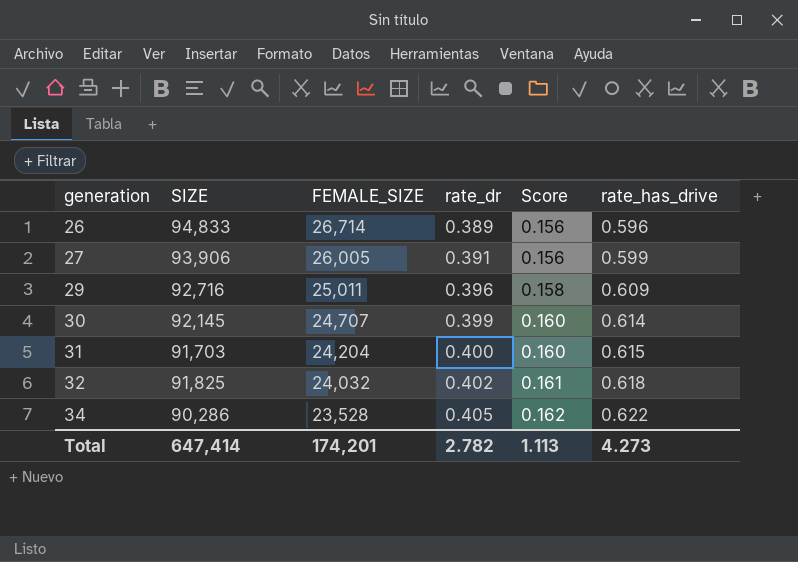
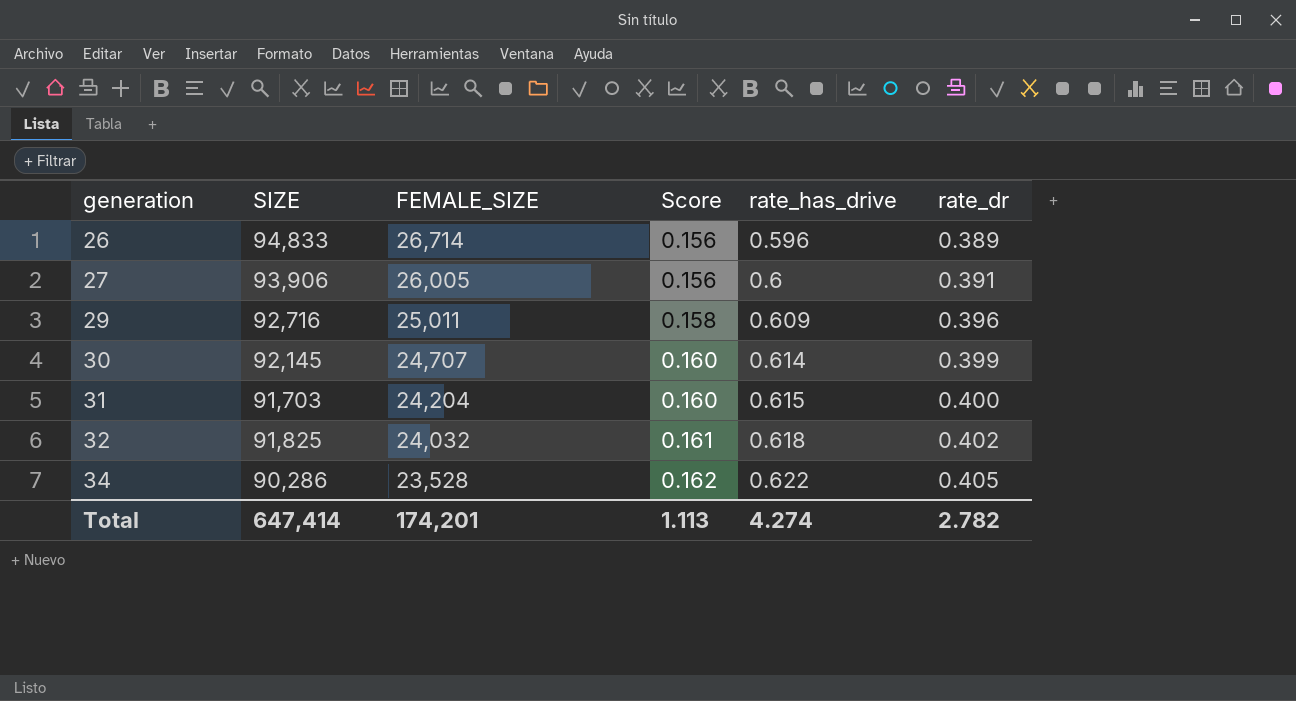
column rate_dr | position: 4 -> 6
27 | rate_has_drive: 0.599 -> 0.6
Total | rate_has_drive: 4.273 -> 4.274

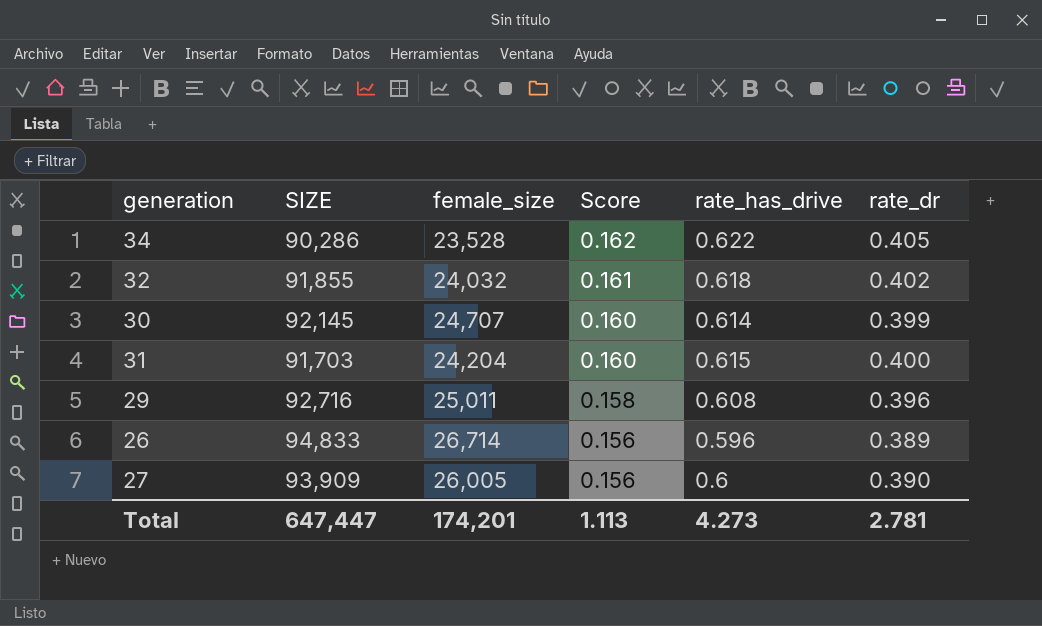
row order: generation ascending -> Score descending
column name: FEMALE_SIZE -> female_size
32 | SIZE: 91,825 -> 91,855
29 | rate_has_drive: 0.609 -> 0.608
27 | SIZE: 93,906 -> 93,909
27 | rate_dr: 0.391 -> 0.390
Total | SIZE: 647,414 -> 647,447
Total | rate_has_drive: 4.274 -> 4.273
Total | rate_dr: 2.782 -> 2.781

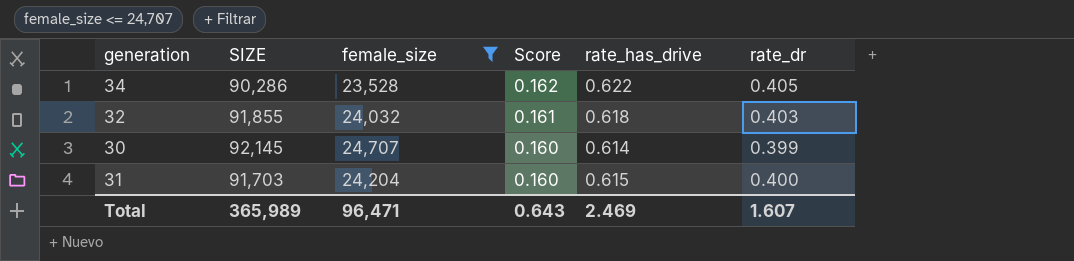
filter: none -> female_size <= 24,707
32 | rate_dr: 0.402 -> 0.403
Total | SIZE: 647,447 -> 365,989
Total | female_size: 174,201 -> 96,471
Total | Score: 1.113 -> 0.643
Total | rate_has_drive: 4.273 -> 2.469
Total | rate_dr: 2.781 -> 1.607

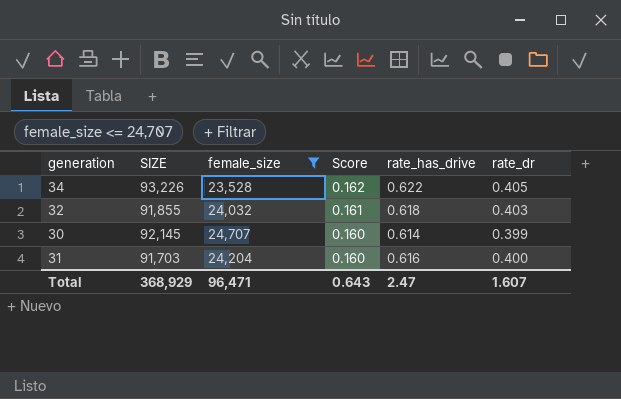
34 | SIZE: 90,286 -> 93,226
31 | rate_has_drive: 0.615 -> 0.616
Total | SIZE: 365,989 -> 368,929
Total | rate_has_drive: 2.469 -> 2.47

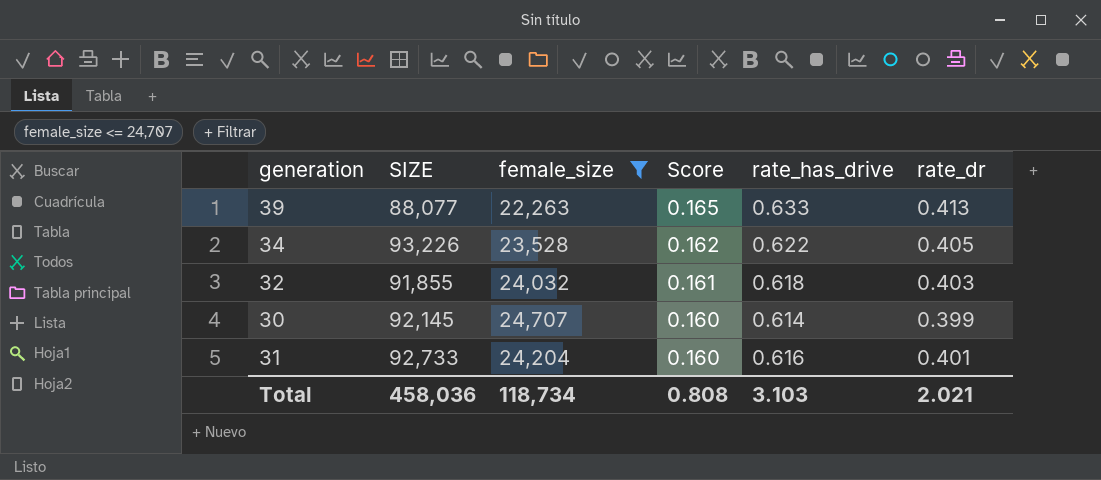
row 39: none -> 88,077 | 22,263 | 0.165 | 0.633 | 0.413
31 | SIZE: 91,703 -> 92,733
31 | rate_dr: 0.400 -> 0.401
Total | SIZE: 368,929 -> 458,036
Total | female_size: 96,471 -> 118,734
Total | Score: 0.643 -> 0.808
Total | rate_has_drive: 2.47 -> 3.103
Total | rate_dr: 1.607 -> 2.021

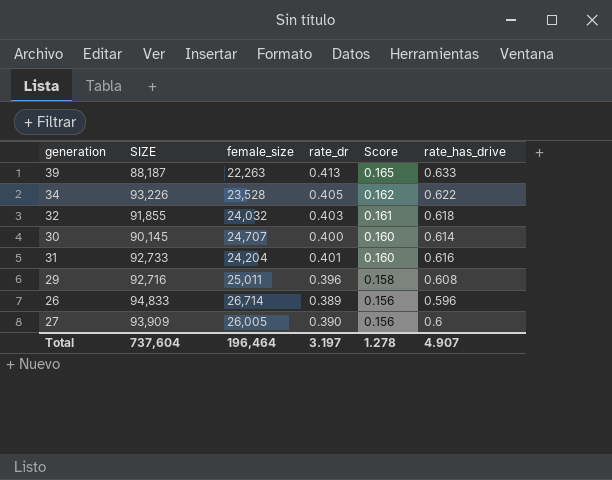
filter: female_size <= 24,707 -> none
column rate_dr | position: 6 -> 4
39 | SIZE: 88,077 -> 88,187
30 | SIZE: 92,145 -> 90,145
30 | rate_dr: 0.399 -> 0.400
Total | SIZE: 458,036 -> 737,604
Total | female_size: 118,734 -> 196,464
Total | rate_dr: 2.021 -> 3.197
Total | Score: 0.808 -> 1.278
Total | rate_has_drive: 3.103 -> 4.907

